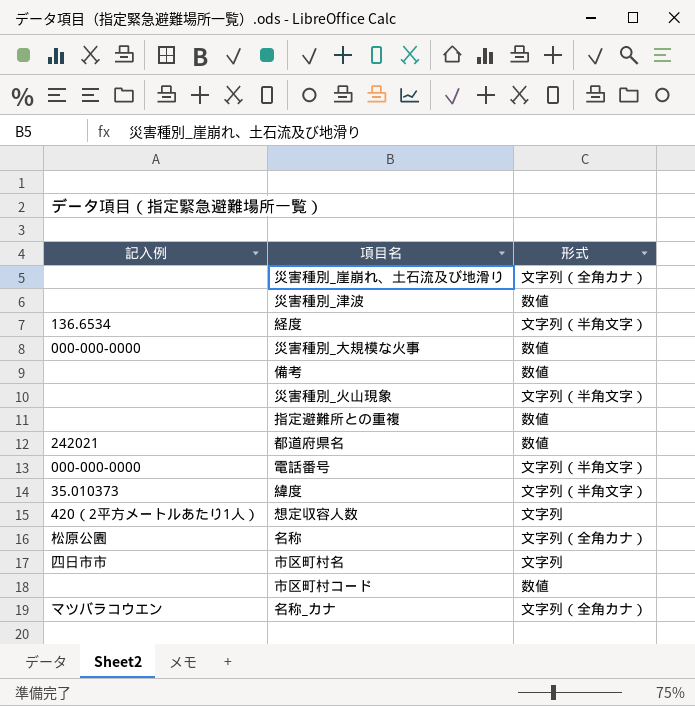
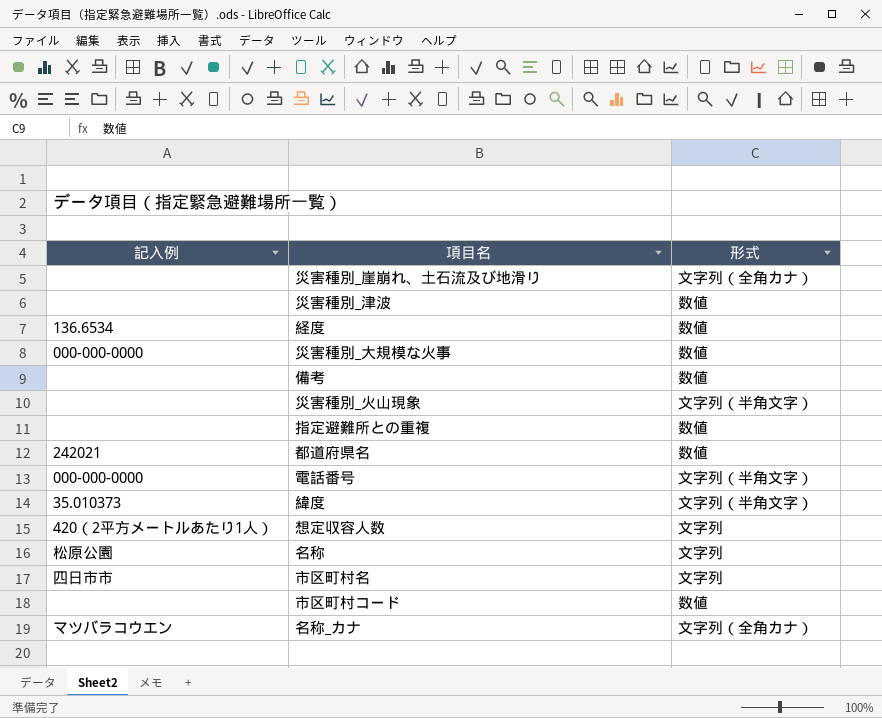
経度 | 形式: 文字列（半角文字） -> 数値
名称 | 形式: 文字列（全角カナ） -> 文字列

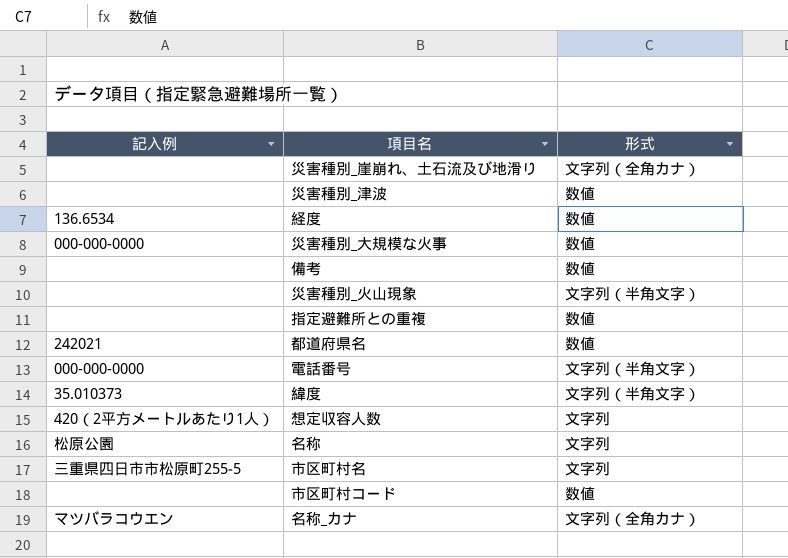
市区町村名 | 記入例: 四日市市 -> 三重県四日市市松原町255‐5

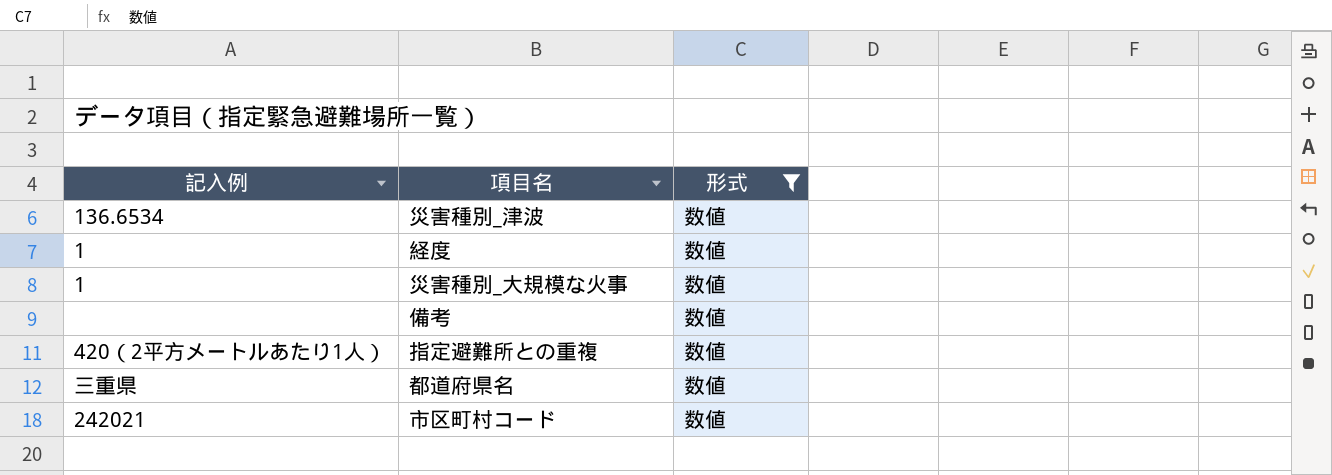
filter: none -> 形式 = 数値
災害種別_津波 | 記入例: none -> 136.6534
経度 | 記入例: 136.6534 -> 1
災害種別_大規模な火事 | 記入例: 000-000-0000 -> 1
指定避難所との重複 | 記入例: none -> 420（2平方メートルあたり1人）
都道府県名 | 記入例: 242021 -> 三重県
市区町村コード | 記入例: none -> 242021

